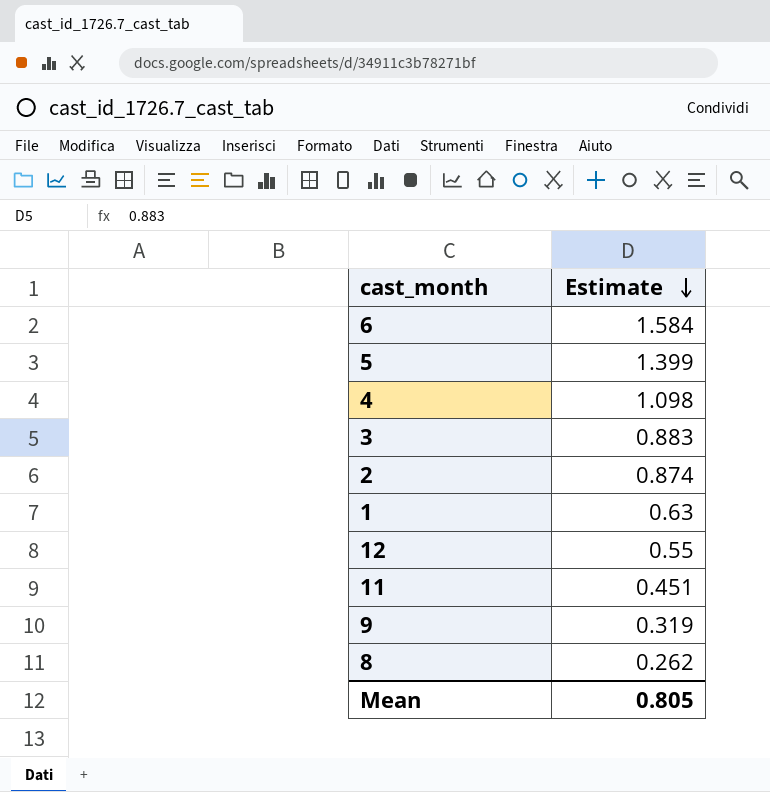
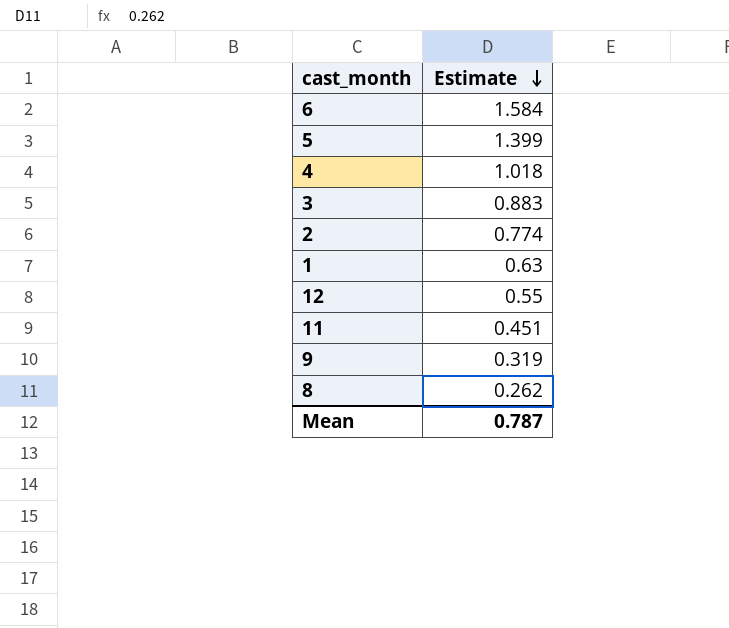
4 | Estimate: 1.098 -> 1.018
2 | Estimate: 0.874 -> 0.774
Mean | Estimate: 0.805 -> 0.787

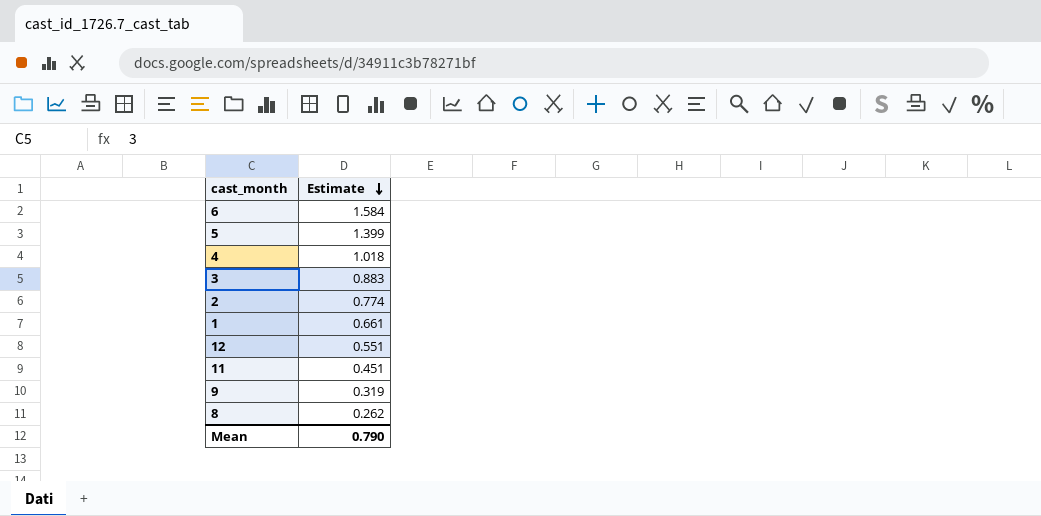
1 | Estimate: 0.63 -> 0.661
12 | Estimate: 0.55 -> 0.551
Mean | Estimate: 0.787 -> 0.790

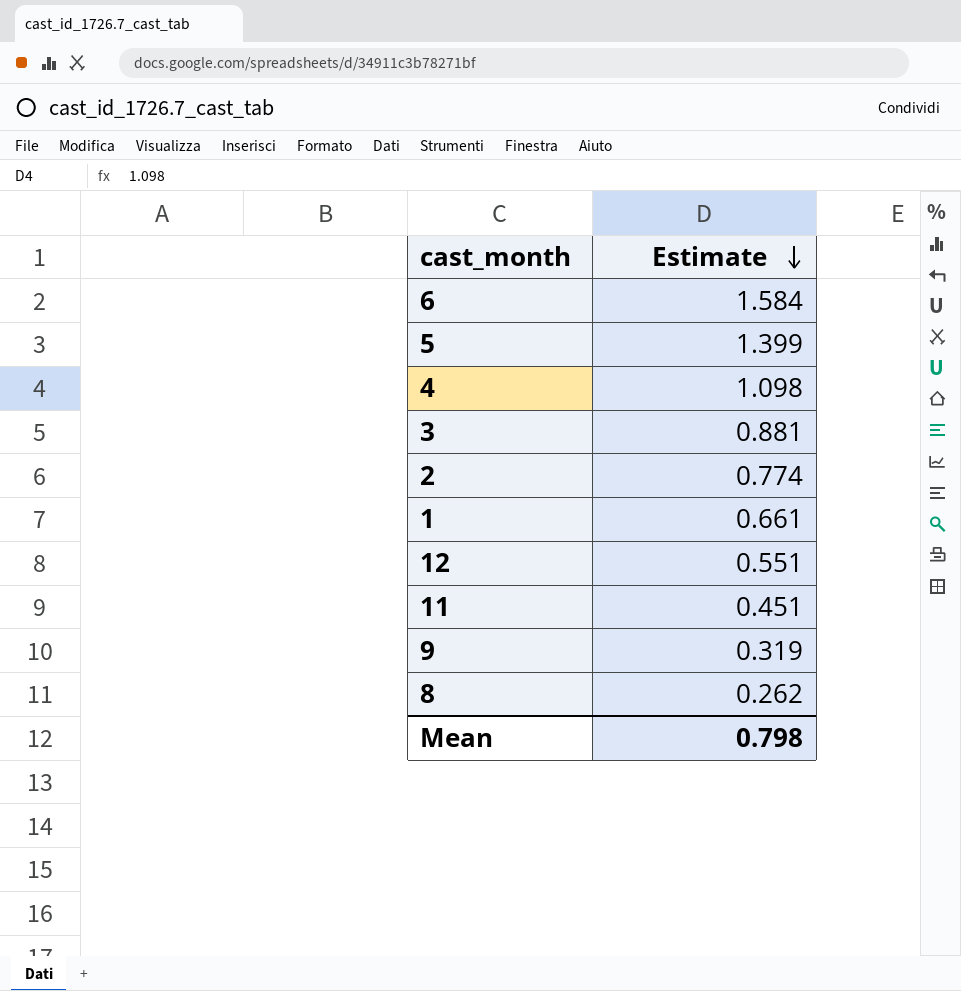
4 | Estimate: 1.018 -> 1.098
3 | Estimate: 0.883 -> 0.881
Mean | Estimate: 0.790 -> 0.798

